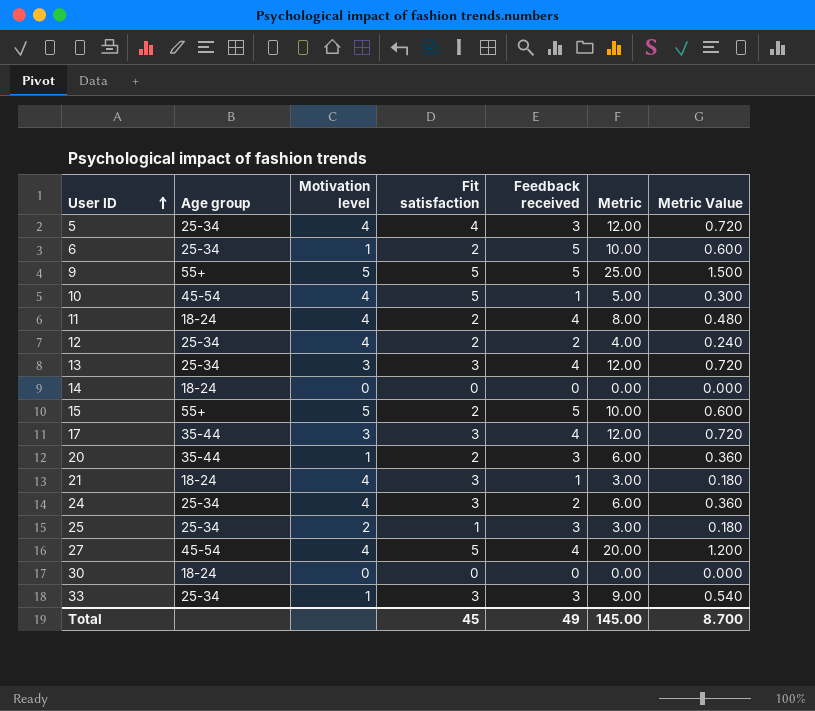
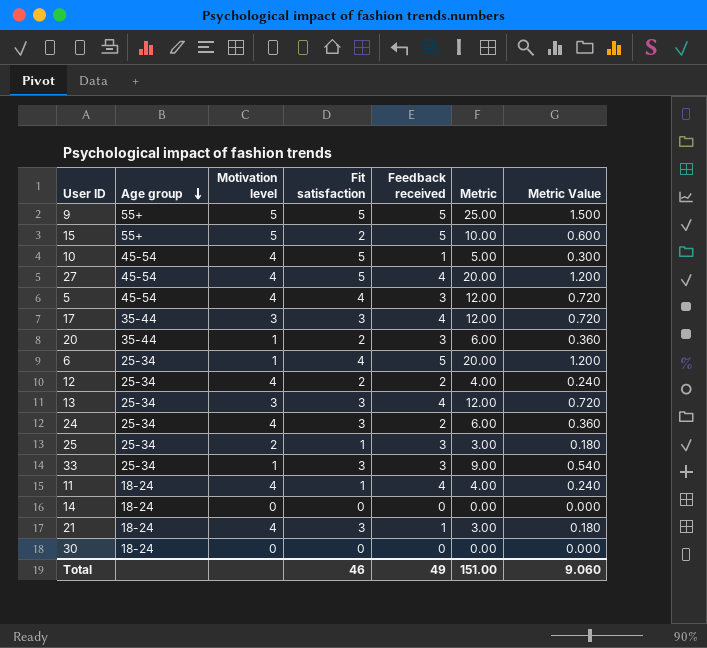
row order: User ID ascending -> Age group descending
5 | Age group: 25-34 -> 45-54
6 | Fit satisfaction: 2 -> 4
6 | Metric: 10.00 -> 20.00
6 | Metric Value: 0.600 -> 1.200
11 | Fit satisfaction: 2 -> 1
11 | Metric: 8.00 -> 4.00
11 | Metric Value: 0.480 -> 0.240
Total | Fit satisfaction: 45 -> 46
Total | Metric: 145.00 -> 151.00
Total | Metric Value: 8.700 -> 9.060

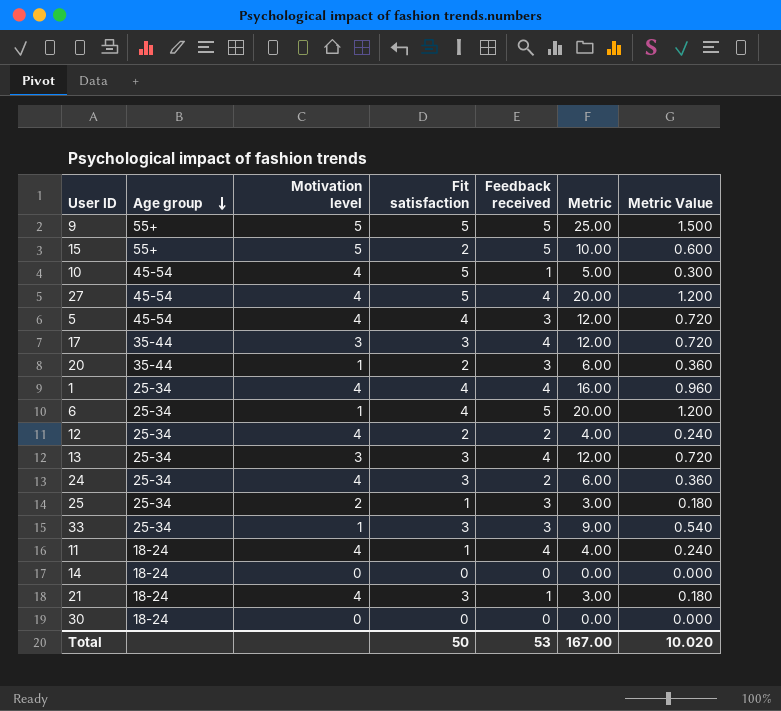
row 1: none -> 25-34 | 4 | 4 | 4 | 16.00 | 0.960
Total | Fit satisfaction: 46 -> 50
Total | Feedback received: 49 -> 53
Total | Metric: 151.00 -> 167.00
Total | Metric Value: 9.060 -> 10.020

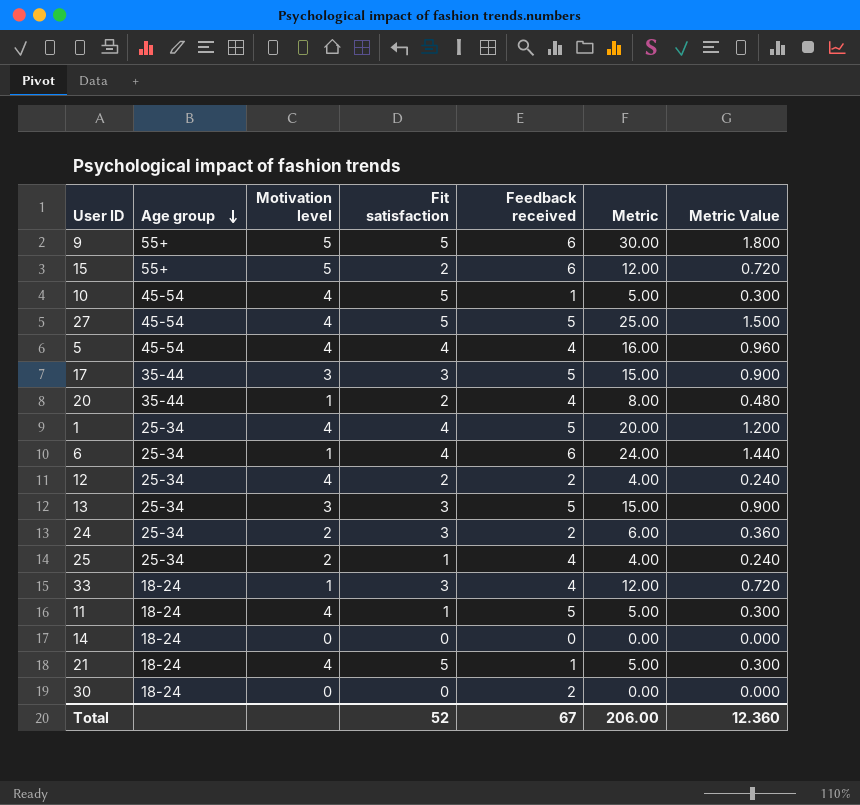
9 | Feedback received: 5 -> 6
9 | Metric: 25.00 -> 30.00
9 | Metric Value: 1.500 -> 1.800
15 | Feedback received: 5 -> 6
15 | Metric: 10.00 -> 12.00
15 | Metric Value: 0.600 -> 0.720
27 | Feedback received: 4 -> 5
27 | Metric: 20.00 -> 25.00
27 | Metric Value: 1.200 -> 1.500
5 | Feedback received: 3 -> 4
5 | Metric: 12.00 -> 16.00
5 | Metric Value: 0.720 -> 0.960
17 | Feedback received: 4 -> 5
17 | Metric: 12.00 -> 15.00
17 | Metric Value: 0.720 -> 0.900
20 | Feedback received: 3 -> 4
20 | Metric: 6.00 -> 8.00
20 | Metric Value: 0.360 -> 0.480
1 | Feedback received: 4 -> 5
1 | Metric: 16.00 -> 20.00
1 | Metric Value: 0.960 -> 1.200
6 | Feedback received: 5 -> 6
6 | Metric: 20.00 -> 24.00
6 | Metric Value: 1.200 -> 1.440
13 | Feedback received: 4 -> 5
13 | Metric: 12.00 -> 15.00
13 | Metric Value: 0.720 -> 0.900
24 | Motivation level: 4 -> 2
25 | Feedback received: 3 -> 4
25 | Metric: 3.00 -> 4.00
25 | Metric Value: 0.180 -> 0.240
33 | Age group: 25-34 -> 18-24
33 | Feedback received: 3 -> 4
33 | Metric: 9.00 -> 12.00
33 | Metric Value: 0.540 -> 0.720
11 | Feedback received: 4 -> 5
11 | Metric: 4.00 -> 5.00
11 | Metric Value: 0.240 -> 0.300
21 | Fit satisfaction: 3 -> 5
21 | Metric: 3.00 -> 5.00
21 | Metric Value: 0.180 -> 0.300
30 | Feedback received: 0 -> 2
Total | Fit satisfaction: 50 -> 52
Total | Feedback received: 53 -> 67
Total | Metric: 167.00 -> 206.00
Total | Metric Value: 10.020 -> 12.360

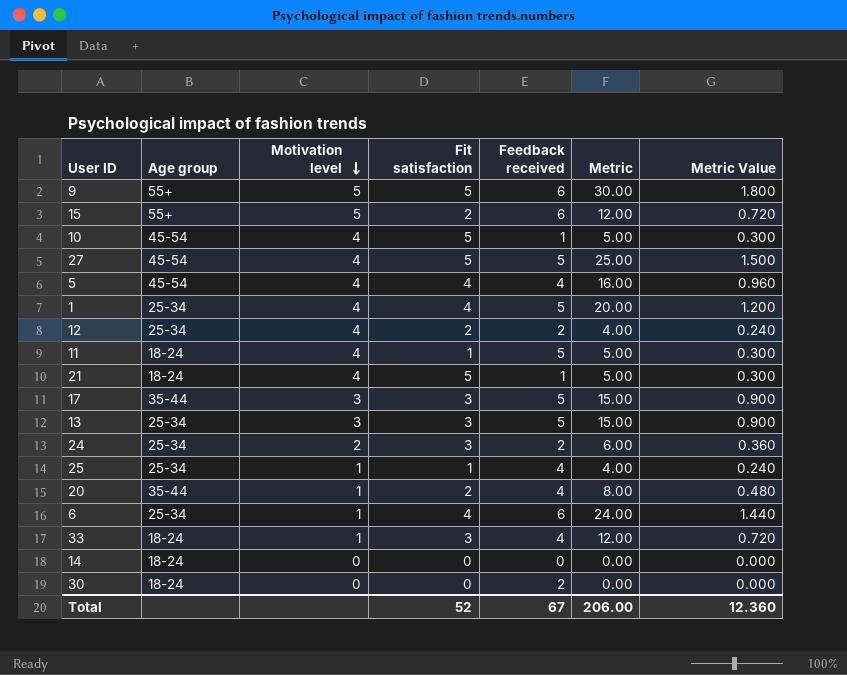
row order: Age group descending -> Motivation level descending
25 | Motivation level: 2 -> 1

